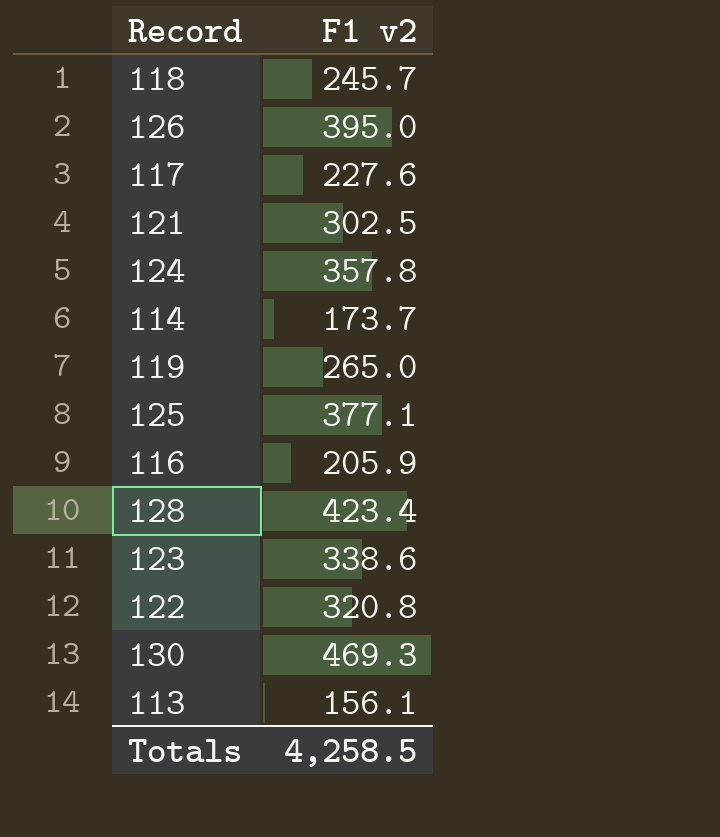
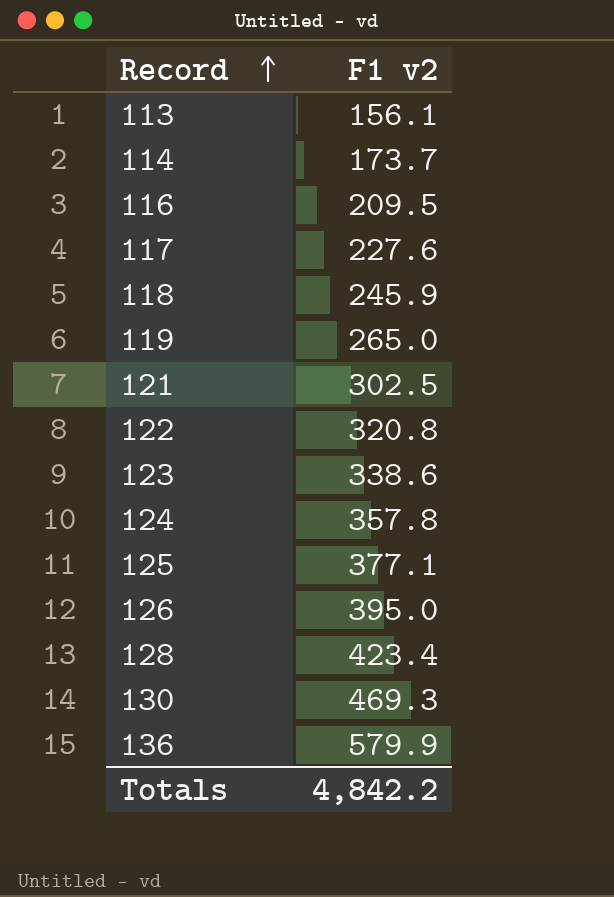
row order: none -> Record ascending
116 | F1 v2: 205.9 -> 209.5
118 | F1 v2: 245.7 -> 245.9
row 136: none -> 579.9
Totals | F1 v2: 4,258.5 -> 4,842.2

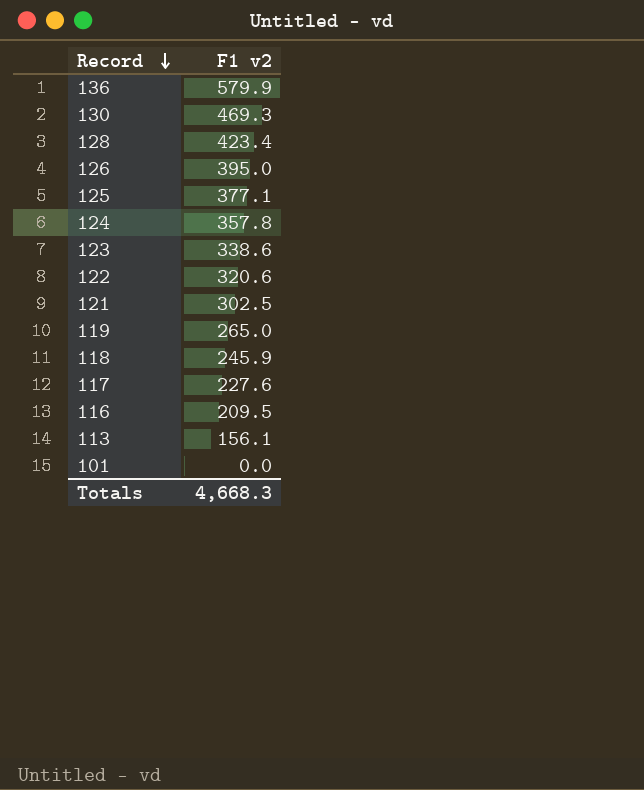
row order: Record ascending -> Record descending
row 114: 173.7 -> none
122 | F1 v2: 320.8 -> 320.6
row 101: none -> 0.0
Totals | F1 v2: 4,842.2 -> 4,668.3

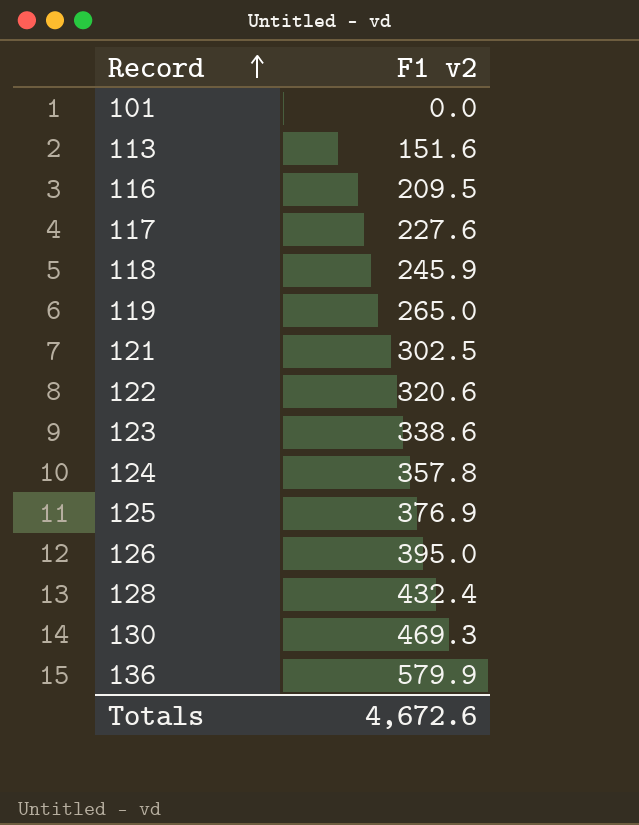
row order: Record descending -> Record ascending
113 | F1 v2: 156.1 -> 151.6
125 | F1 v2: 377.1 -> 376.9
128 | F1 v2: 423.4 -> 432.4
Totals | F1 v2: 4,668.3 -> 4,672.6

